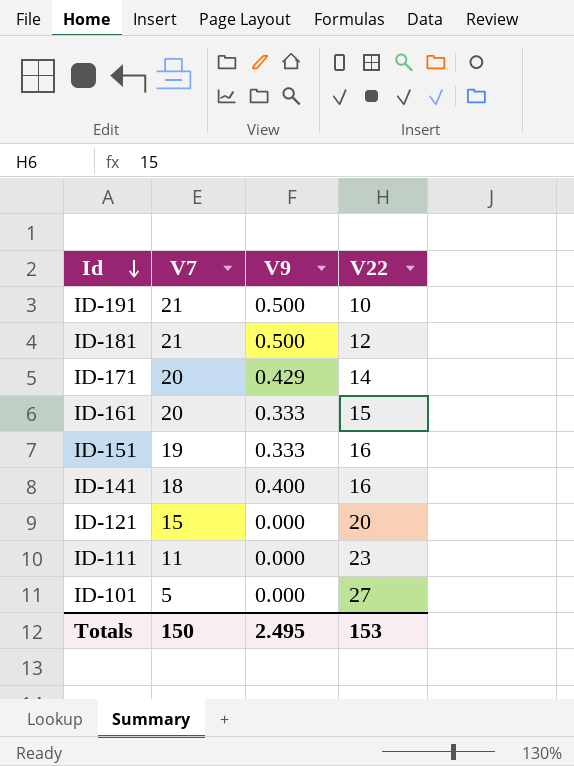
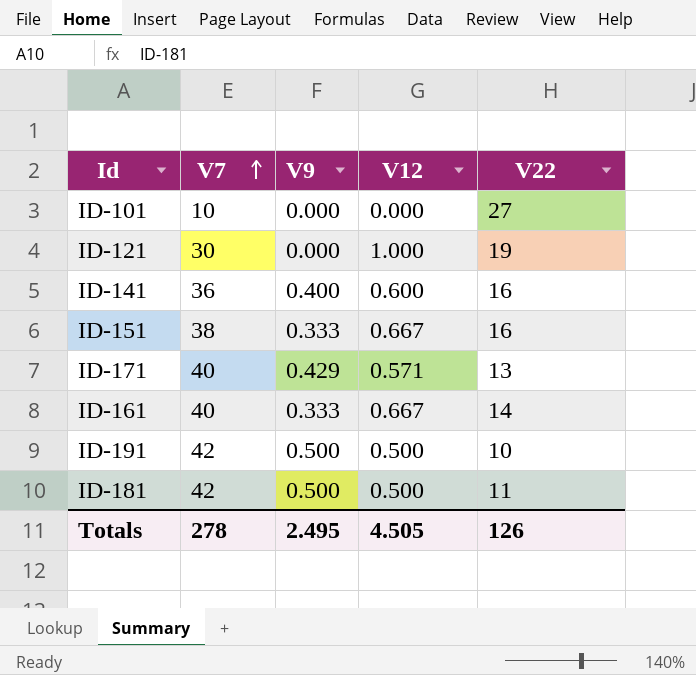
row order: Id descending -> V7 ascending
column V12 | position: none -> 4
row ID-111: 11 | 0.000 | 23 -> none
ID-101 | V7: 5 -> 10
ID-121 | V7: 15 -> 30
ID-121 | V22: 20 -> 19
ID-141 | V7: 18 -> 36
ID-151 | V7: 19 -> 38
ID-171 | V7: 20 -> 40
ID-171 | V22: 14 -> 13
ID-161 | V7: 20 -> 40
ID-161 | V22: 15 -> 14
ID-191 | V7: 21 -> 42
ID-181 | V7: 21 -> 42
ID-181 | V22: 12 -> 11
Totals | V7: 150 -> 278
Totals | V22: 153 -> 126

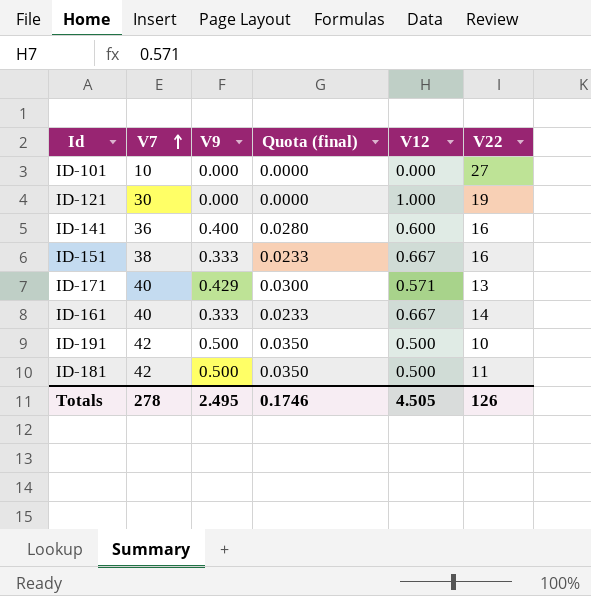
column Quota (final) | formula: none -> [V9] * 0.07

